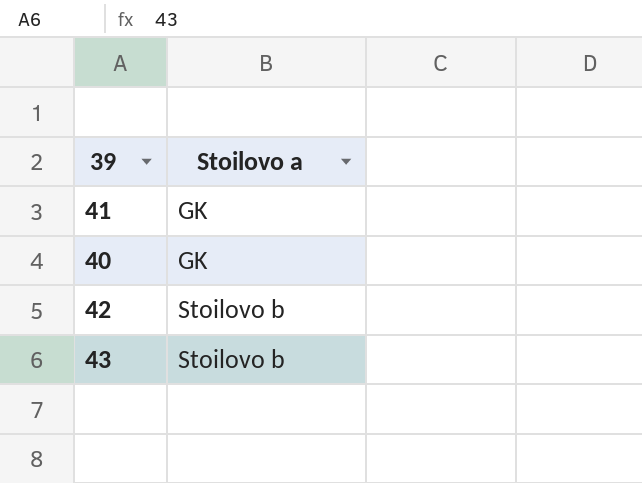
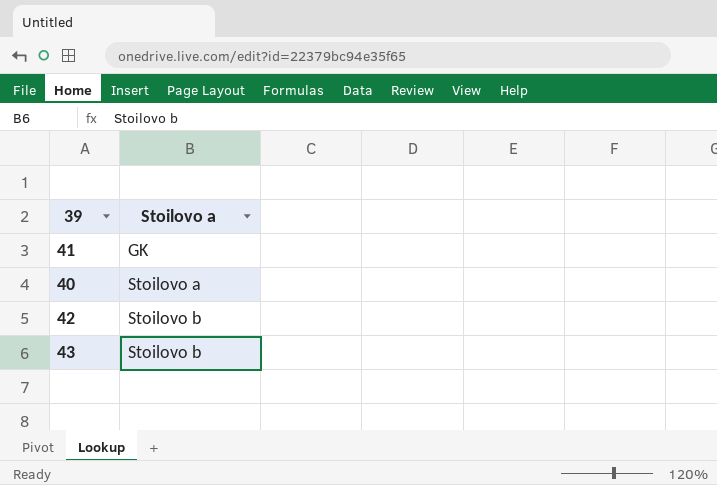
40 | Stoilovo a: GK -> Stoilovo a

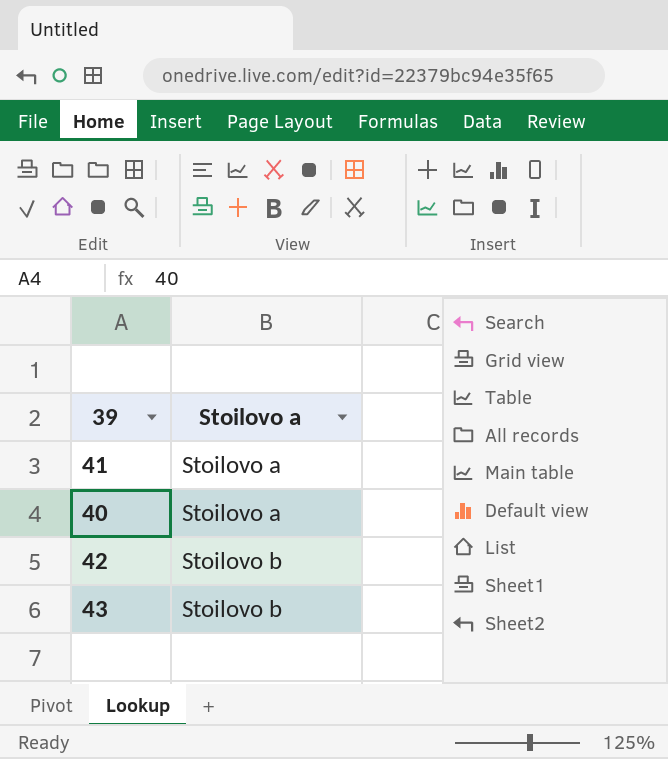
41 | Stoilovo a: GK -> Stoilovo a

